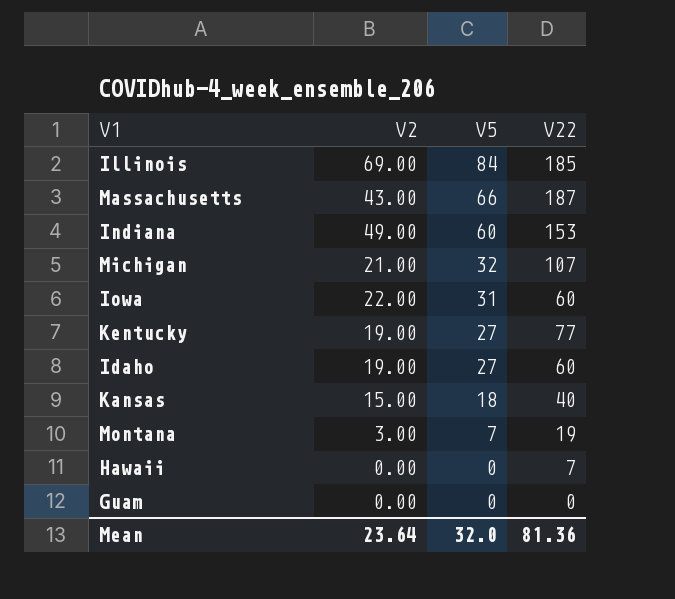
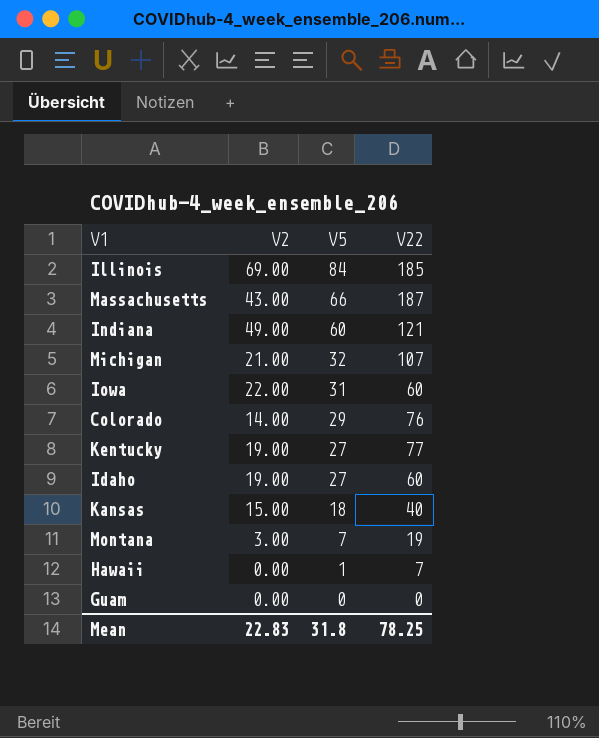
Indiana | V22: 153 -> 121
row Colorado: none -> 14.00 | 29 | 76
Hawaii | V5: 0 -> 1
Mean | V2: 23.64 -> 22.83
Mean | V5: 32.0 -> 31.8
Mean | V22: 81.36 -> 78.25

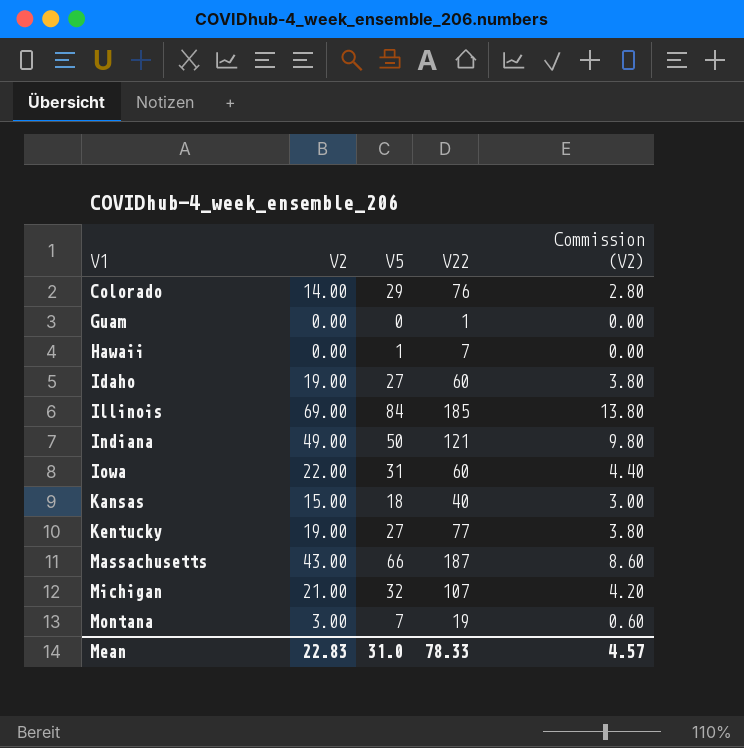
row order: V5 descending -> V1 ascending
column Commission (V2) | formula: none -> [V2] * 0.2
Guam | V22: 0 -> 1
Indiana | V5: 60 -> 50
Mean | V5: 31.8 -> 31.0
Mean | V22: 78.25 -> 78.33

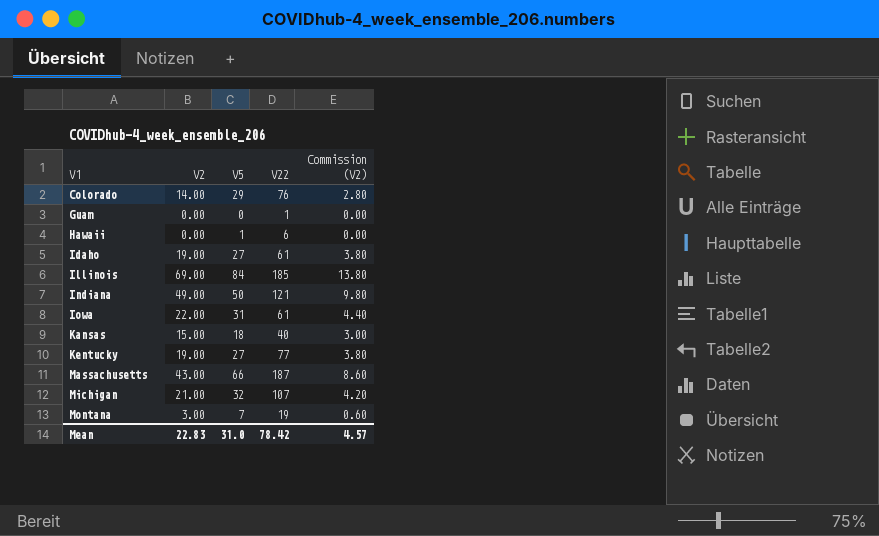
Hawaii | V22: 7 -> 6
Idaho | V22: 60 -> 61
Iowa | V22: 60 -> 61
Mean | V22: 78.33 -> 78.42

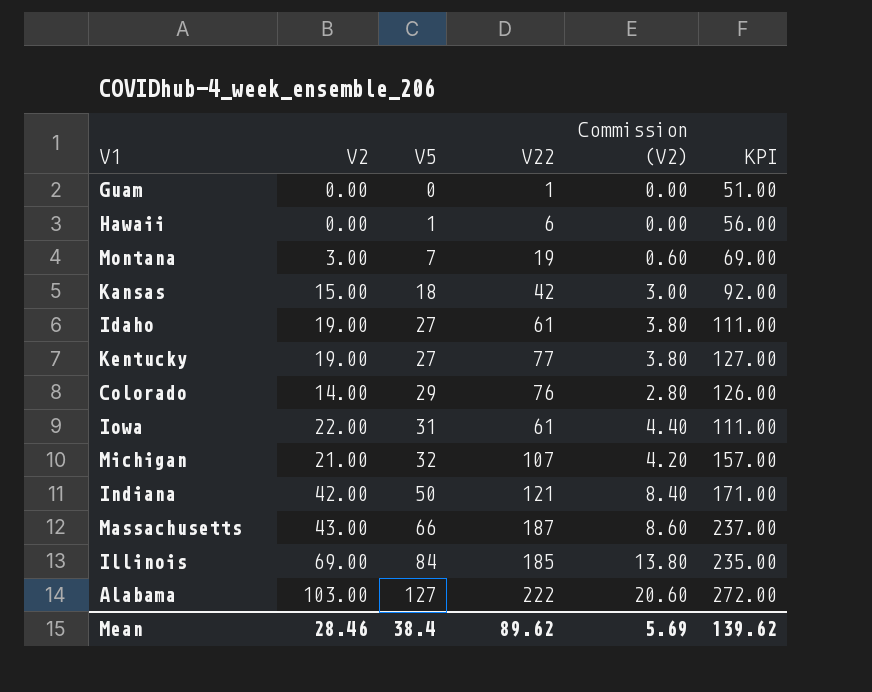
row order: V1 ascending -> V5 ascending
column KPI | formula: none -> [V22] + 50
Kansas | V22: 40 -> 42
Indiana | V2: 49.00 -> 42.00
Indiana | Commission (V2): 9.80 -> 8.40
row Alabama: none -> 103.00 | 127 | 222 | 20.60 | 272.00
Mean | V2: 22.83 -> 28.46
Mean | V5: 31.0 -> 38.4
Mean | V22: 78.42 -> 89.62
Mean | Commission (V2): 4.57 -> 5.69

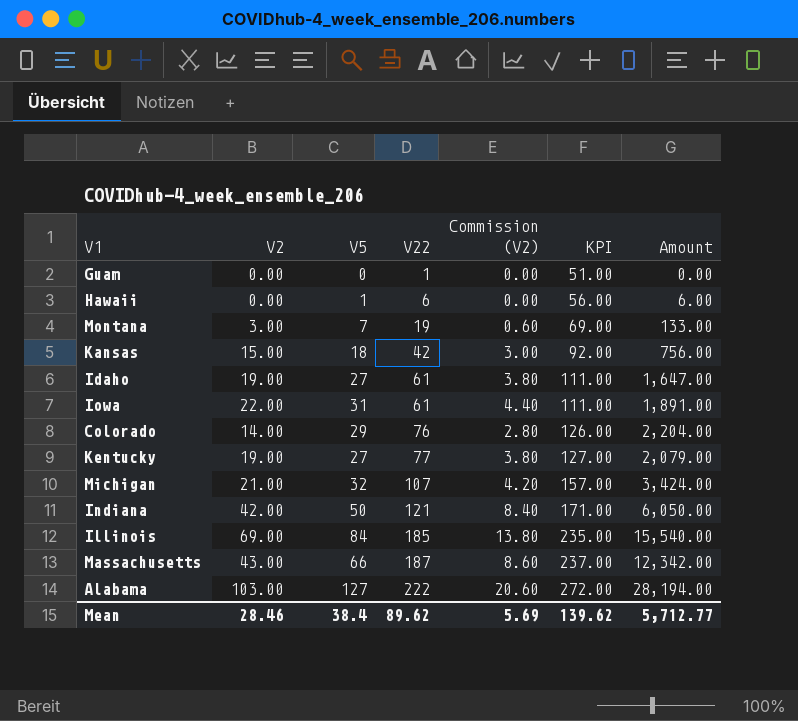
row order: V5 ascending -> V22 ascending
column Amount | formula: none -> [V5] * [V22]

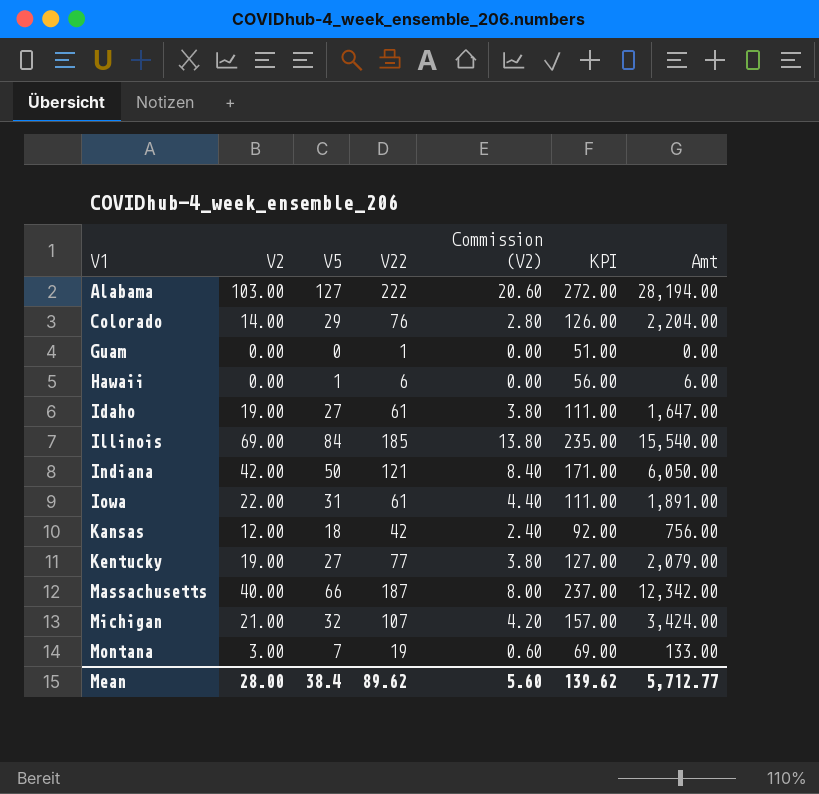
row order: V22 ascending -> V1 ascending
column name: Amount -> Amt
Kansas | V2: 15.00 -> 12.00
Kansas | Commission (V2): 3.00 -> 2.40
Massachusetts | V2: 43.00 -> 40.00
Massachusetts | Commission (V2): 8.60 -> 8.00
Mean | V2: 28.46 -> 28.00
Mean | Commission (V2): 5.69 -> 5.60

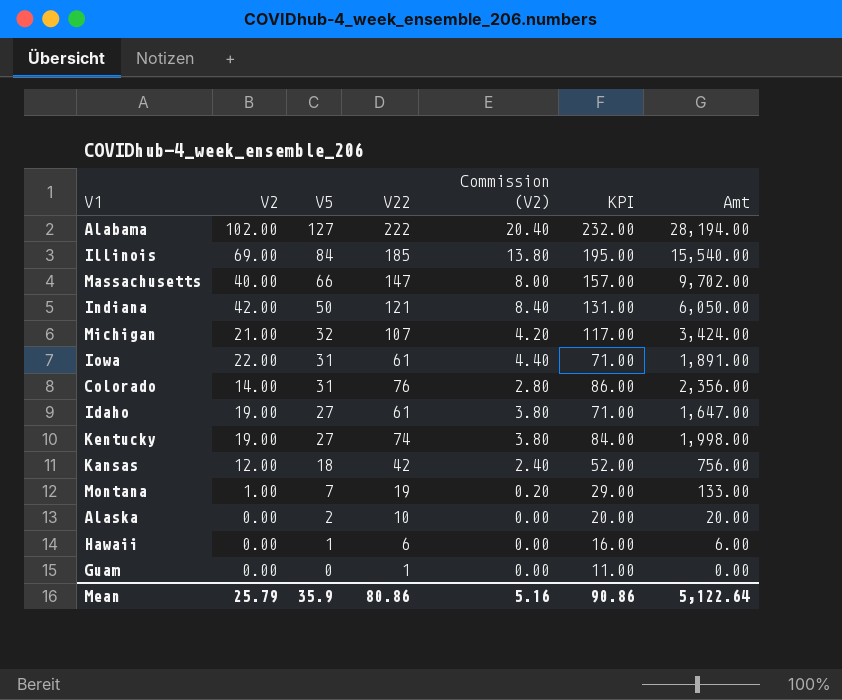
row order: V1 ascending -> V5 descending
column KPI | formula: [V22] + 50 -> [V22] + 10
Alabama | V2: 103.00 -> 102.00
Alabama | Commission (V2): 20.60 -> 20.40
Massachusetts | V22: 187 -> 147
Massachusetts | Amt: 12,342.00 -> 9,702.00
Colorado | V5: 29 -> 31
Colorado | Amt: 2,204.00 -> 2,356.00
Kentucky | V22: 77 -> 74
Kentucky | Amt: 2,079.00 -> 1,998.00
Montana | V2: 3.00 -> 1.00
Montana | Commission (V2): 0.60 -> 0.20
row Alaska: none -> 0.00 | 2 | 10 | 0.00 | 20.00 | 20.00
Mean | V2: 28.00 -> 25.79
Mean | V5: 38.4 -> 35.9
Mean | V22: 89.62 -> 80.86
Mean | Commission (V2): 5.60 -> 5.16
Mean | KPI: 139.62 -> 90.86
Mean | Amt: 5,712.77 -> 5,122.64

